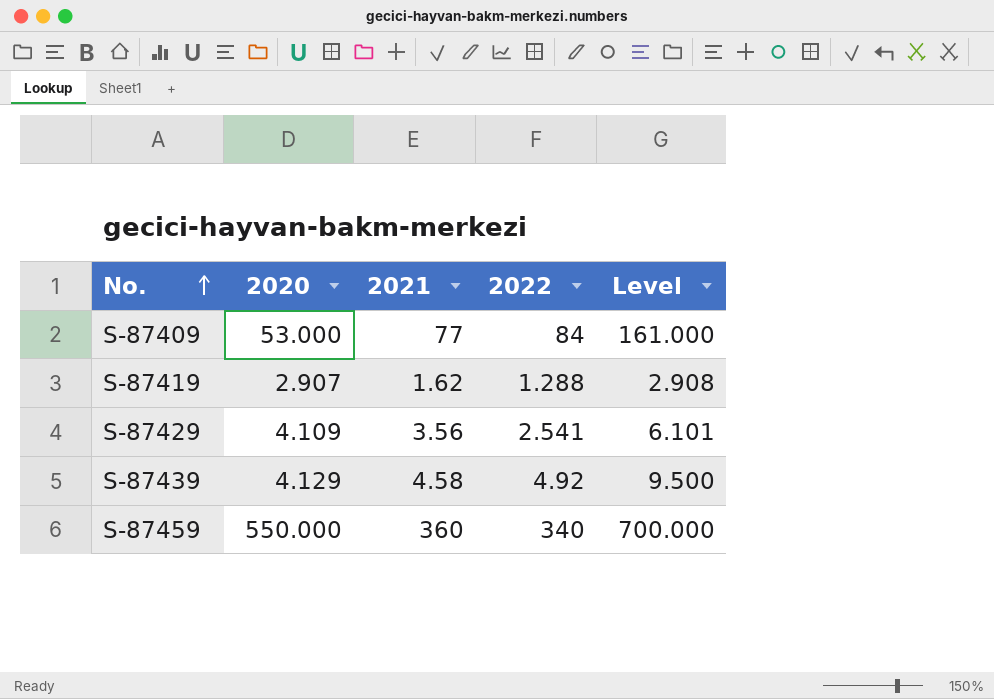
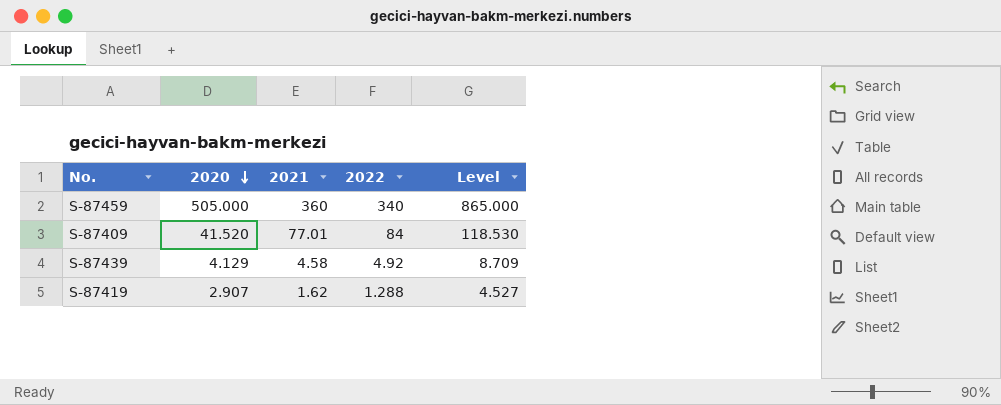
row order: No. ascending -> 2020 descending
column Level | formula: [2021] + [2022] -> [2020] + [2021]
row S-87429: 4.109 | 3.56 | 2.541 | 6.101 -> none
S-87459 | 2020: 550.000 -> 505.000
S-87409 | 2020: 53.000 -> 41.520
S-87409 | 2021: 77 -> 77.01

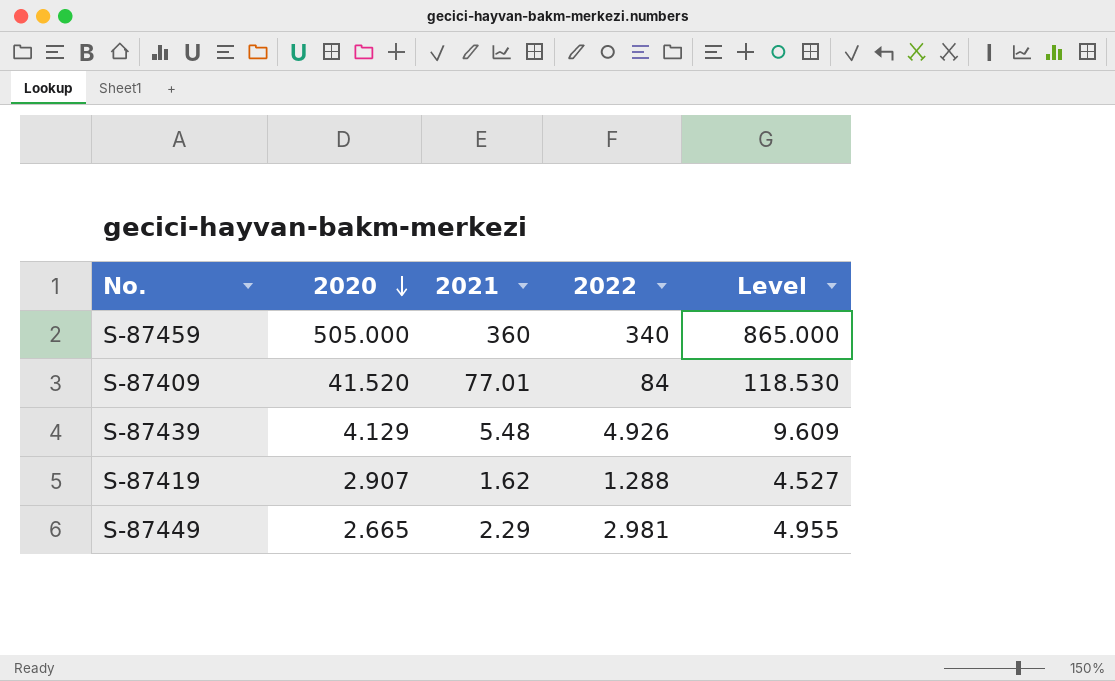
S-87439 | 2021: 4.58 -> 5.48
S-87439 | 2022: 4.92 -> 4.926
S-87439 | Level: 8.709 -> 9.609
row S-87449: none -> 2.665 | 2.29 | 2.981 | 4.955

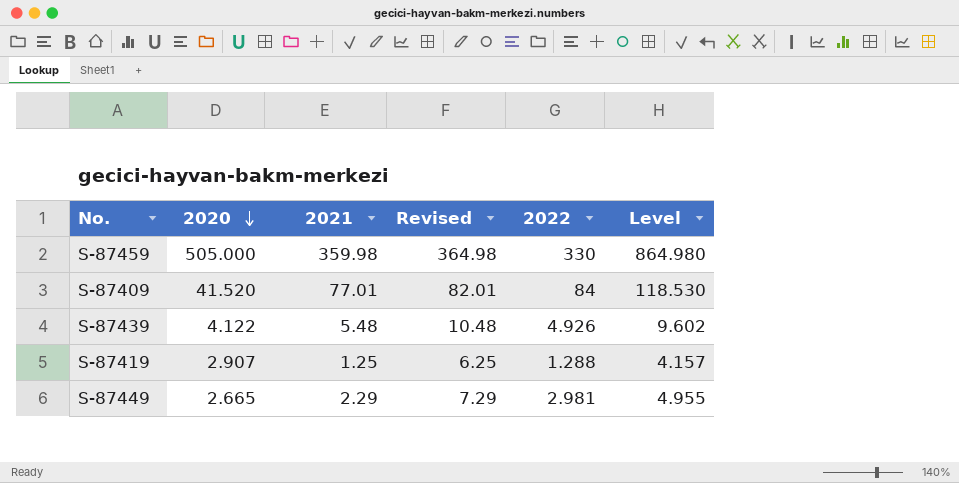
column Revised | formula: none -> [2021] + 5
S-87459 | 2021: 360 -> 359.98
S-87459 | 2022: 340 -> 330
S-87459 | Level: 865.000 -> 864.980
S-87439 | 2020: 4.129 -> 4.122
S-87439 | Level: 9.609 -> 9.602
S-87419 | 2021: 1.62 -> 1.25
S-87419 | Level: 4.527 -> 4.157

